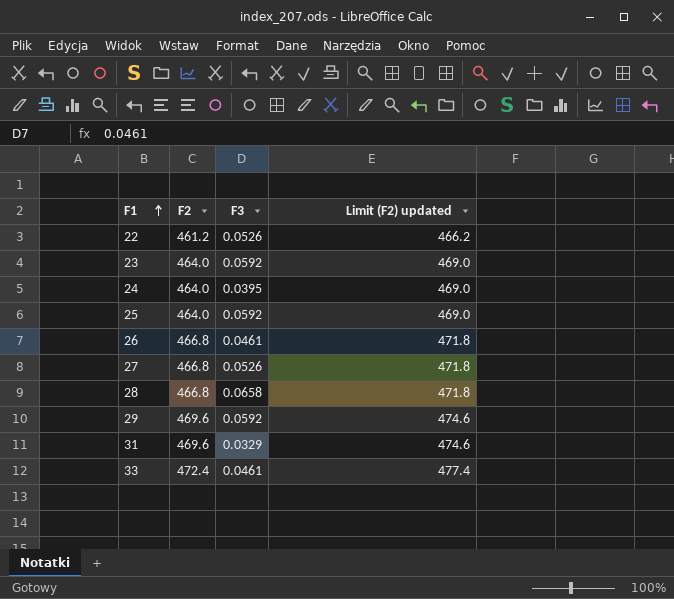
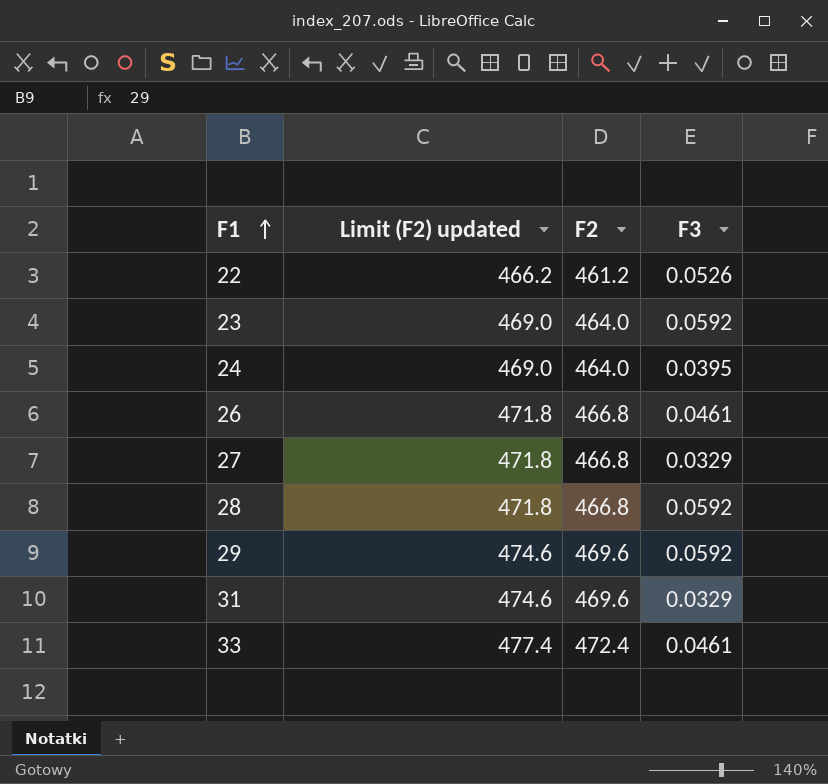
column Limit (F2) updated | position: 4 -> 2
row 25: 464.0 | 0.0592 | 469.0 -> none
27 | F3: 0.0526 -> 0.0329
28 | F3: 0.0658 -> 0.0592

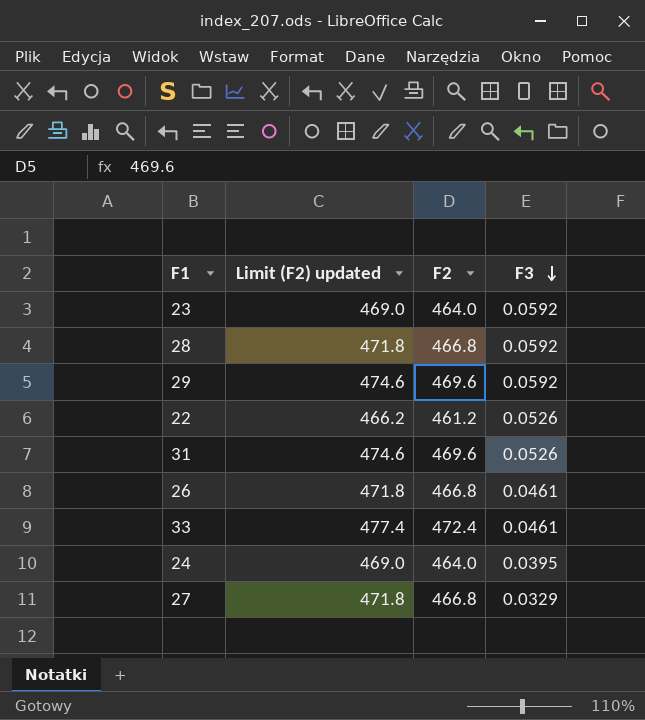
row order: F1 ascending -> F3 descending
31 | F3: 0.0329 -> 0.0526

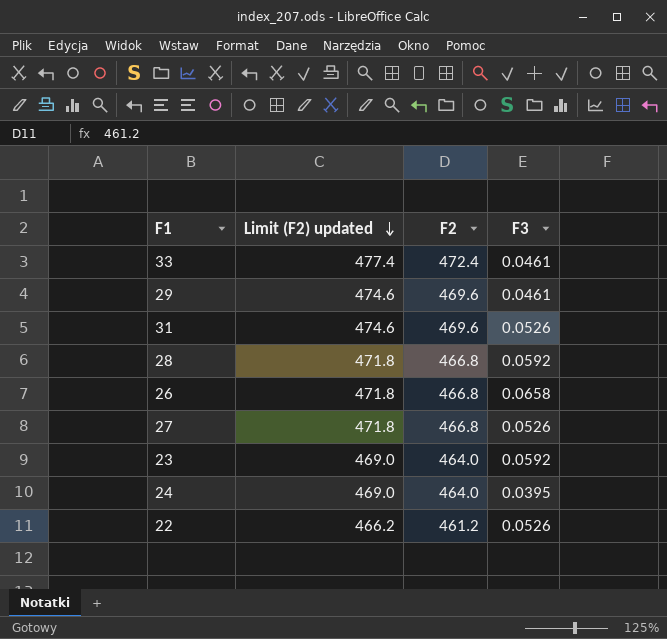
row order: F3 descending -> Limit (F2) updated descending
29 | F3: 0.0592 -> 0.0461
26 | F3: 0.0461 -> 0.0658
27 | F3: 0.0329 -> 0.0526

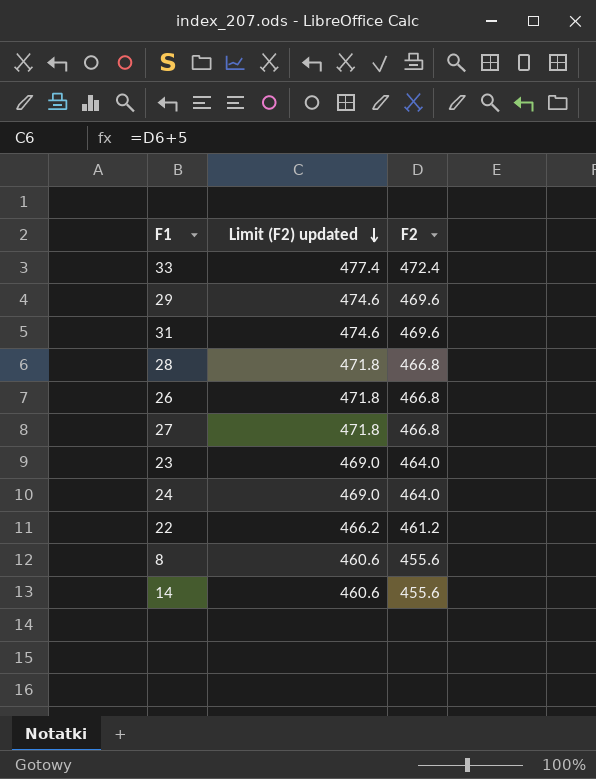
column F3 | position: 4 -> none
row 8: none -> 460.6 | 455.6
row 14: none -> 460.6 | 455.6

